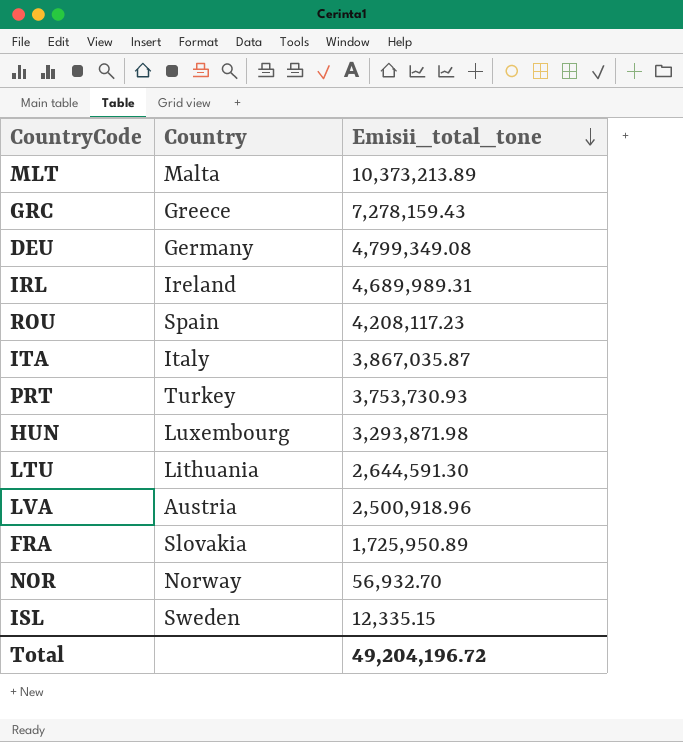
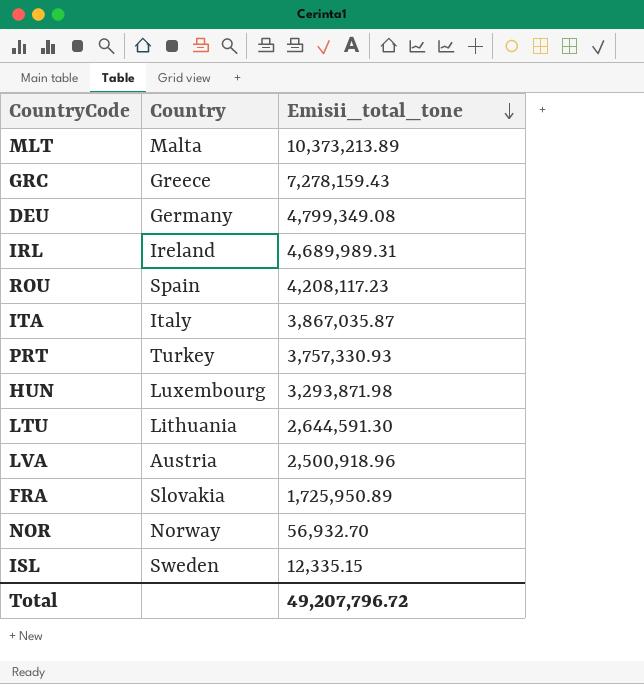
PRT | Emisii_total_tone: 3,753,730.93 -> 3,757,330.93
Total | Emisii_total_tone: 49,204,196.72 -> 49,207,796.72

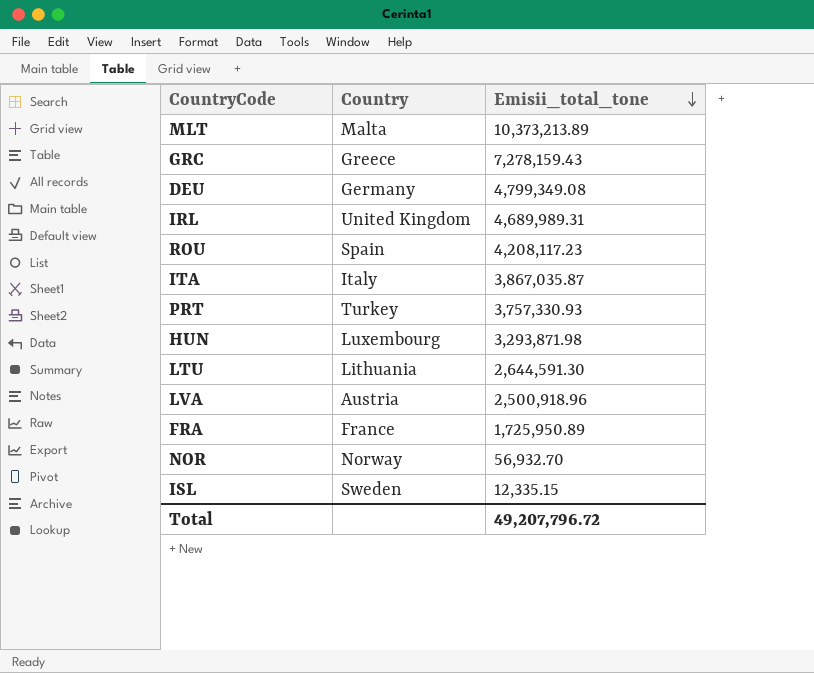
IRL | Country: Ireland -> United Kingdom
FRA | Country: Slovakia -> France

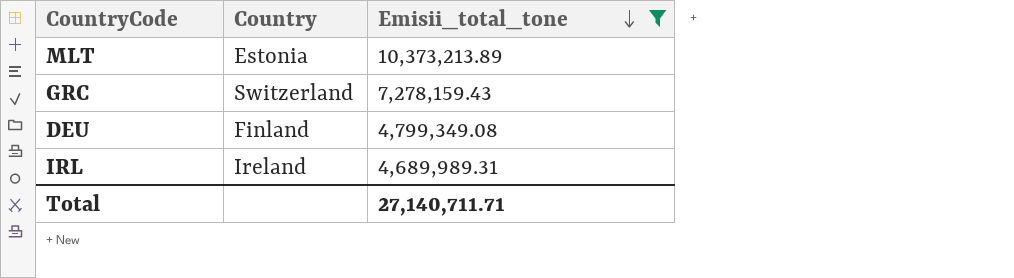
filter: none -> Emisii_total_tone >= 4,689,989.31
MLT | Country: Malta -> Estonia
GRC | Country: Greece -> Switzerland
DEU | Country: Germany -> Finland
IRL | Country: United Kingdom -> Ireland
Total | Emisii_total_tone: 49,207,796.72 -> 27,140,711.71

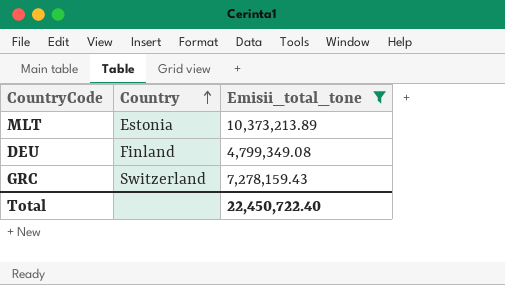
row order: Emisii_total_tone descending -> Country ascending
row IRL: Ireland | 4,689,989.31 -> none
Total | Emisii_total_tone: 27,140,711.71 -> 22,450,722.40

